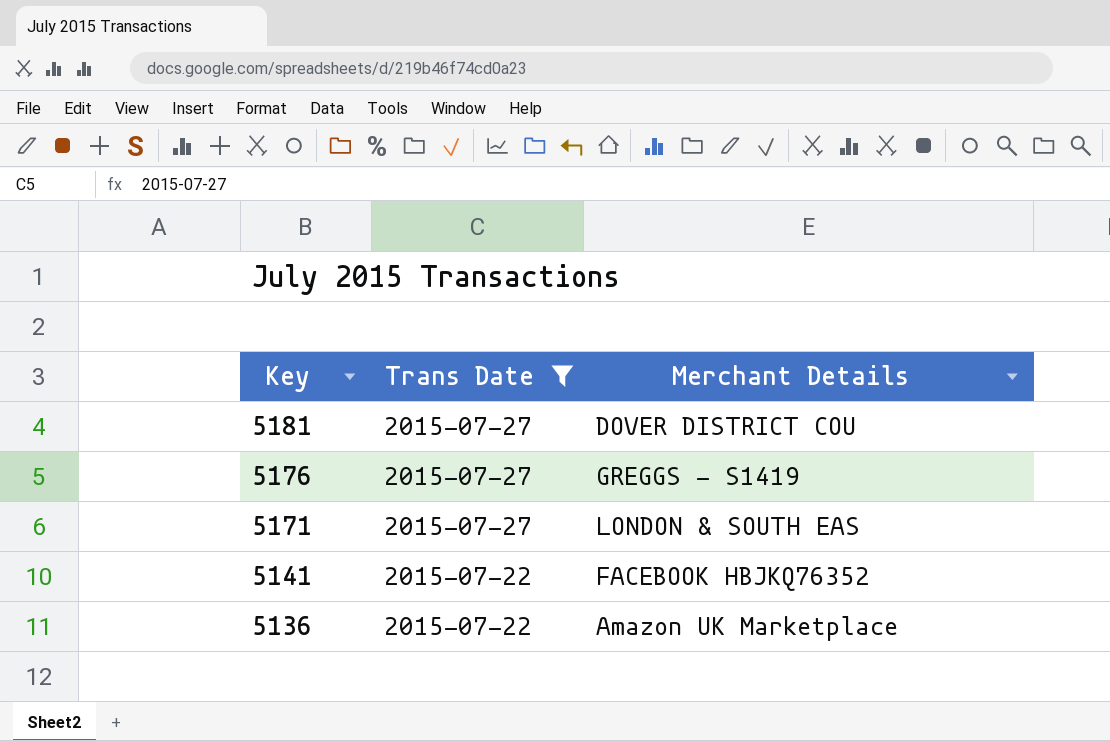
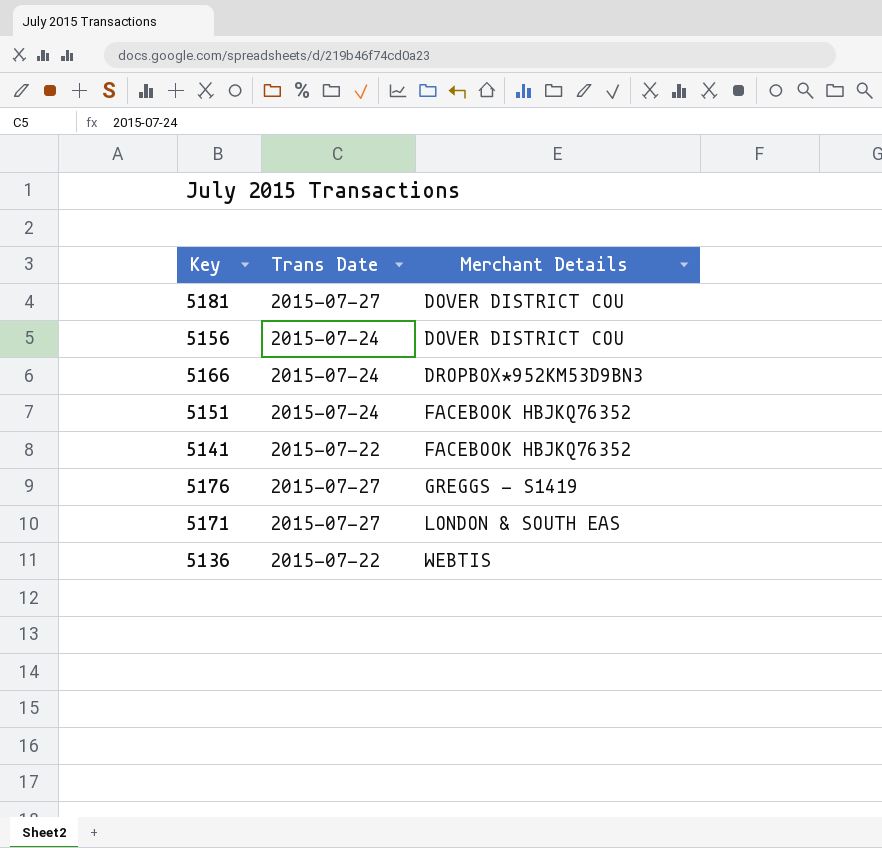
filter: Trans Date != 2015-07-24 -> none
row order: Key descending -> Merchant Details ascending
5136 | Merchant Details: Amazon UK Marketplace -> WEBTIS

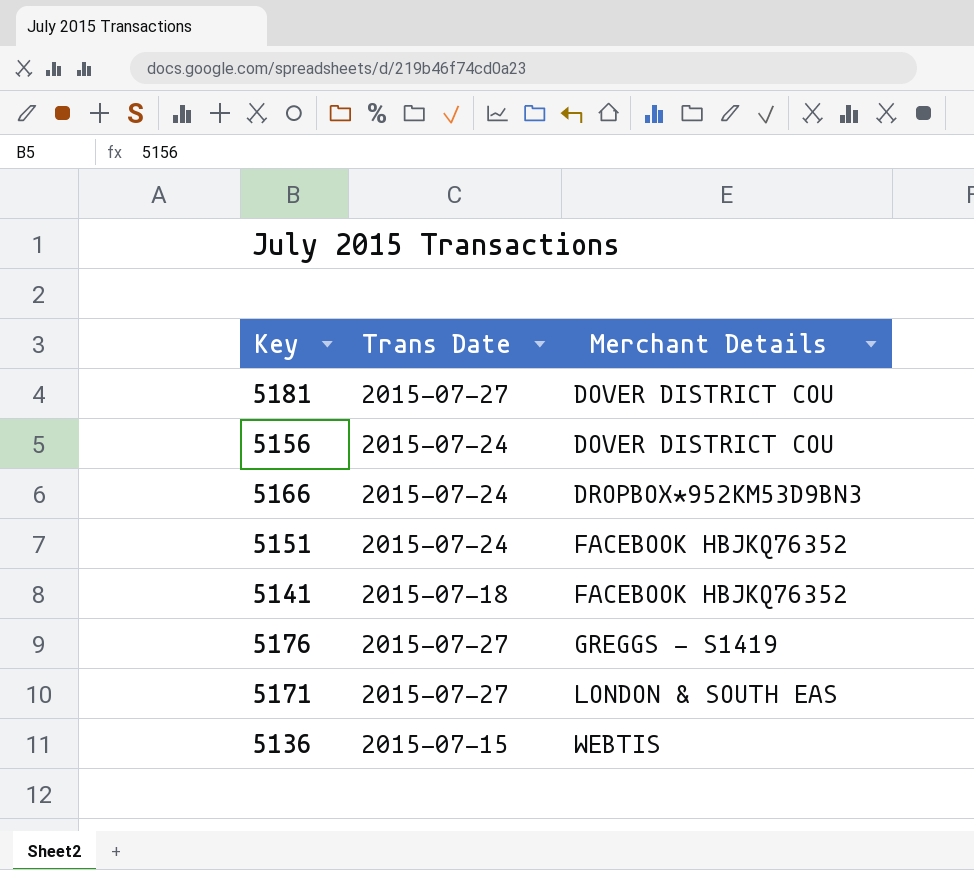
5141 | Trans Date: 2015-07-22 -> 2015-07-18
5136 | Trans Date: 2015-07-22 -> 2015-07-15

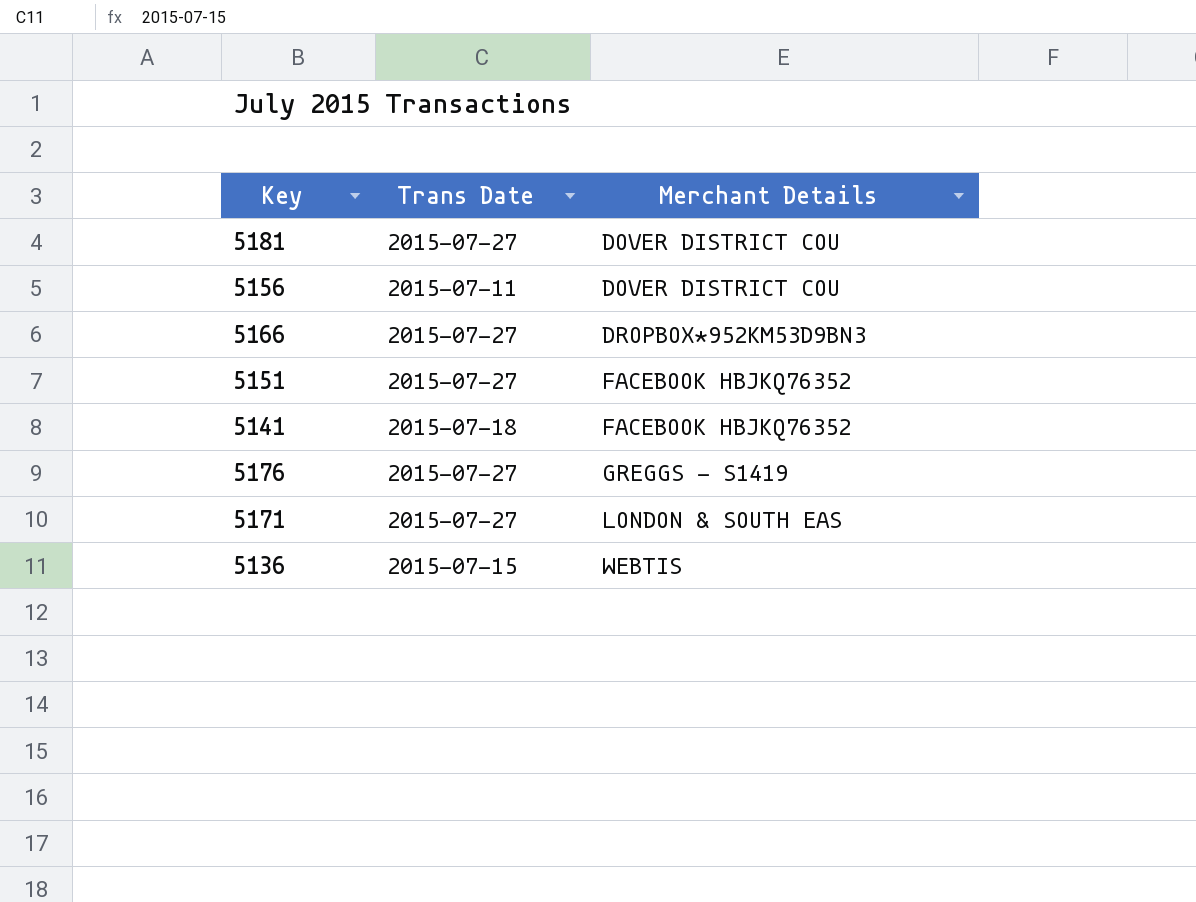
5156 | Trans Date: 2015-07-24 -> 2015-07-11
5166 | Trans Date: 2015-07-24 -> 2015-07-27
5151 | Trans Date: 2015-07-24 -> 2015-07-27

